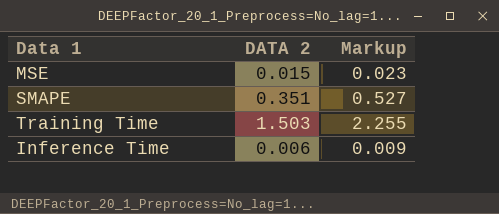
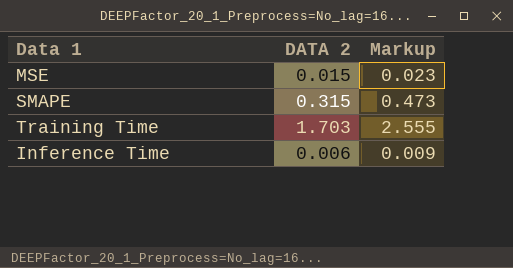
SMAPE | DATA 2: 0.351 -> 0.315
SMAPE | Markup: 0.527 -> 0.473
Training Time | DATA 2: 1.503 -> 1.703
Training Time | Markup: 2.255 -> 2.555

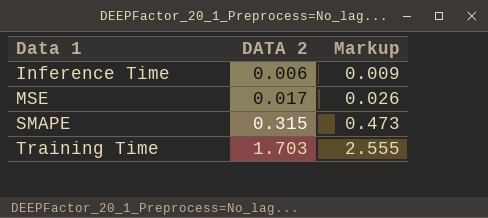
row order: none -> Data 1 ascending
MSE | DATA 2: 0.015 -> 0.017
MSE | Markup: 0.023 -> 0.026

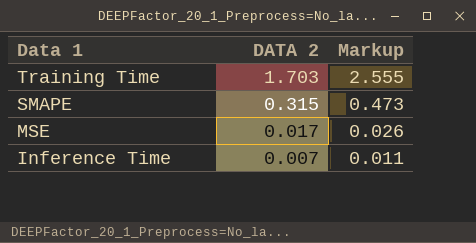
row order: Data 1 ascending -> Data 1 descending
Inference Time | DATA 2: 0.006 -> 0.007
Inference Time | Markup: 0.009 -> 0.011

